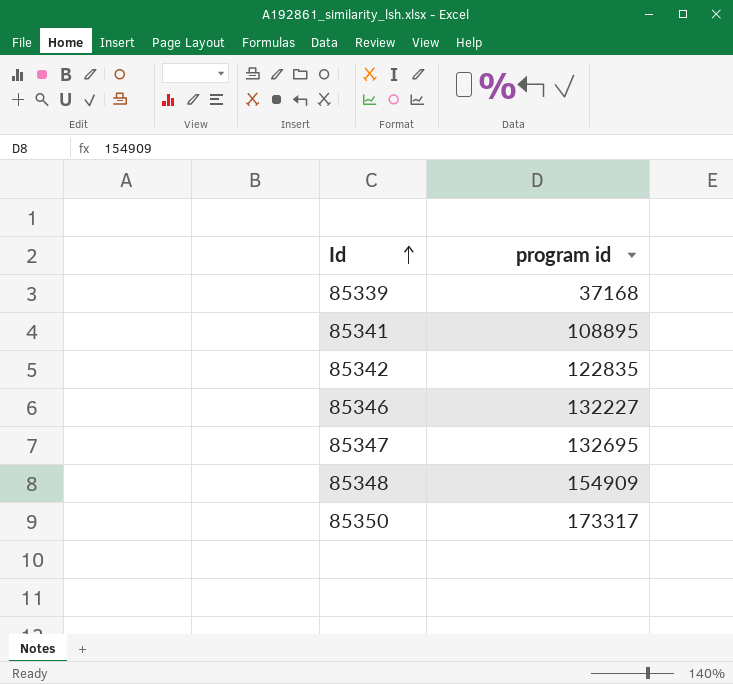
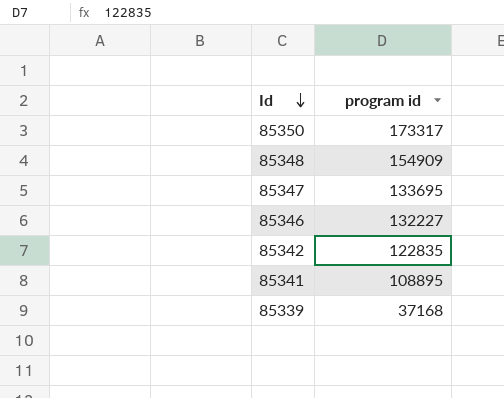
row order: Id ascending -> Id descending
85347 | program id: 132695 -> 133695

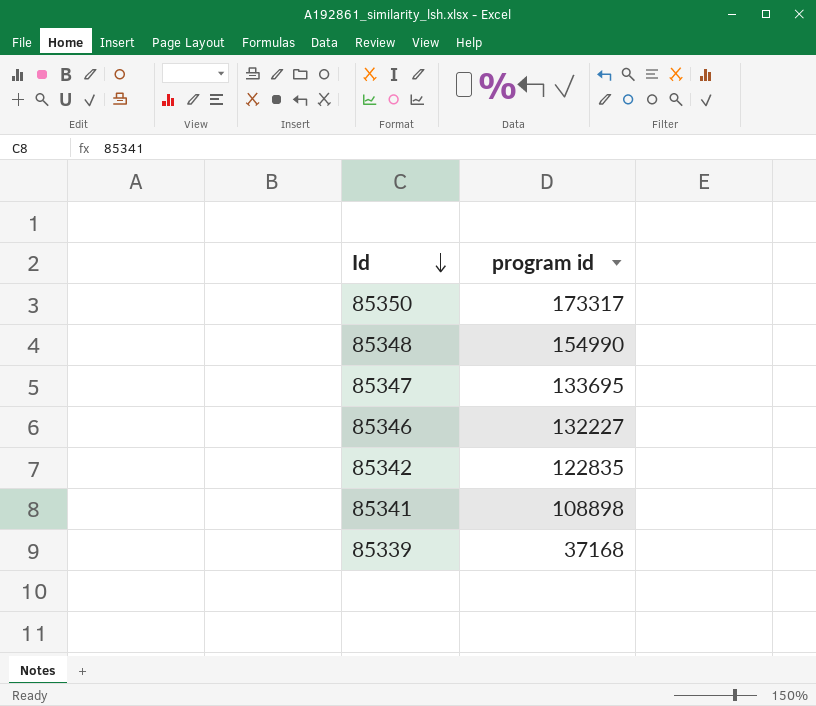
85348 | program id: 154909 -> 154990
85341 | program id: 108895 -> 108898

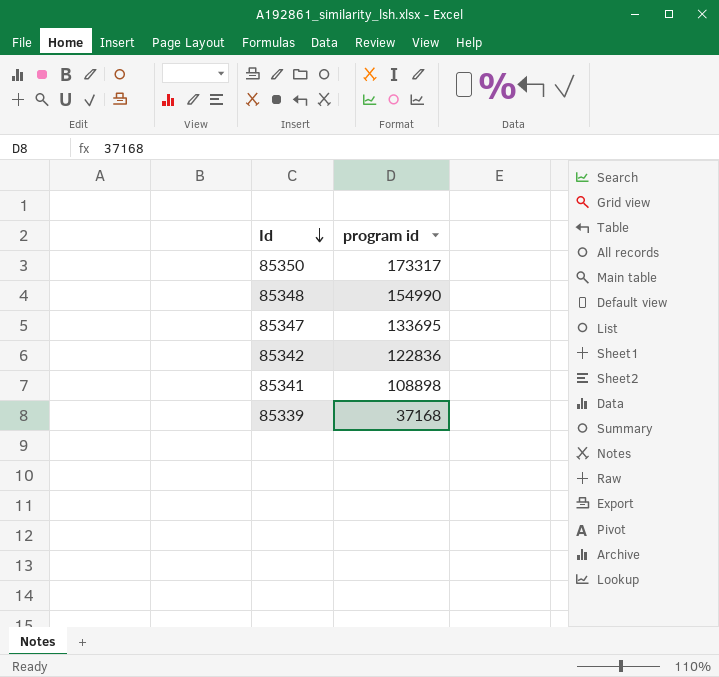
row 85346: 132227 -> none
85342 | program id: 122835 -> 122836

